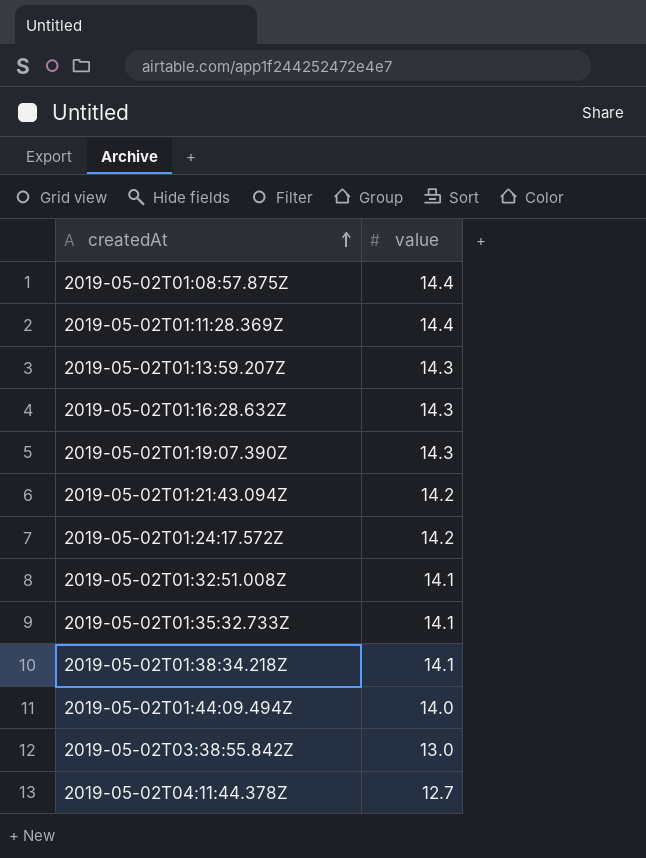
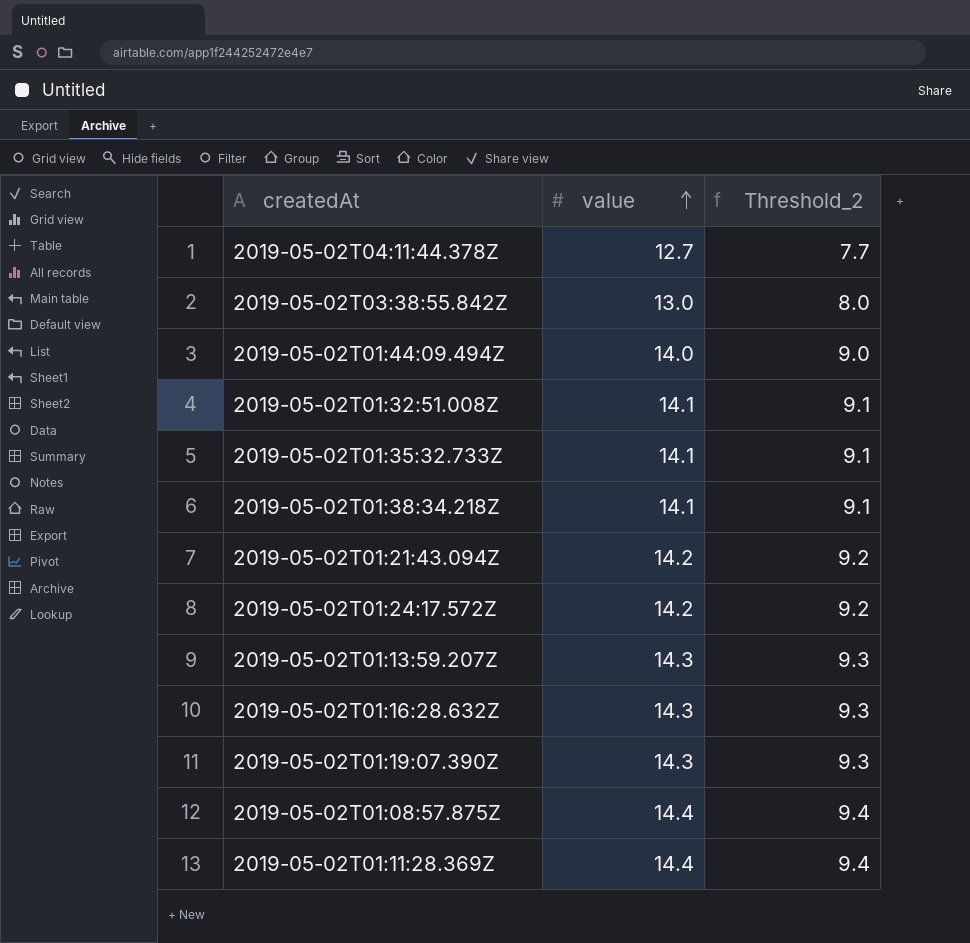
row order: createdAt ascending -> value ascending
column Threshold_2 | formula: none -> [value] - 5

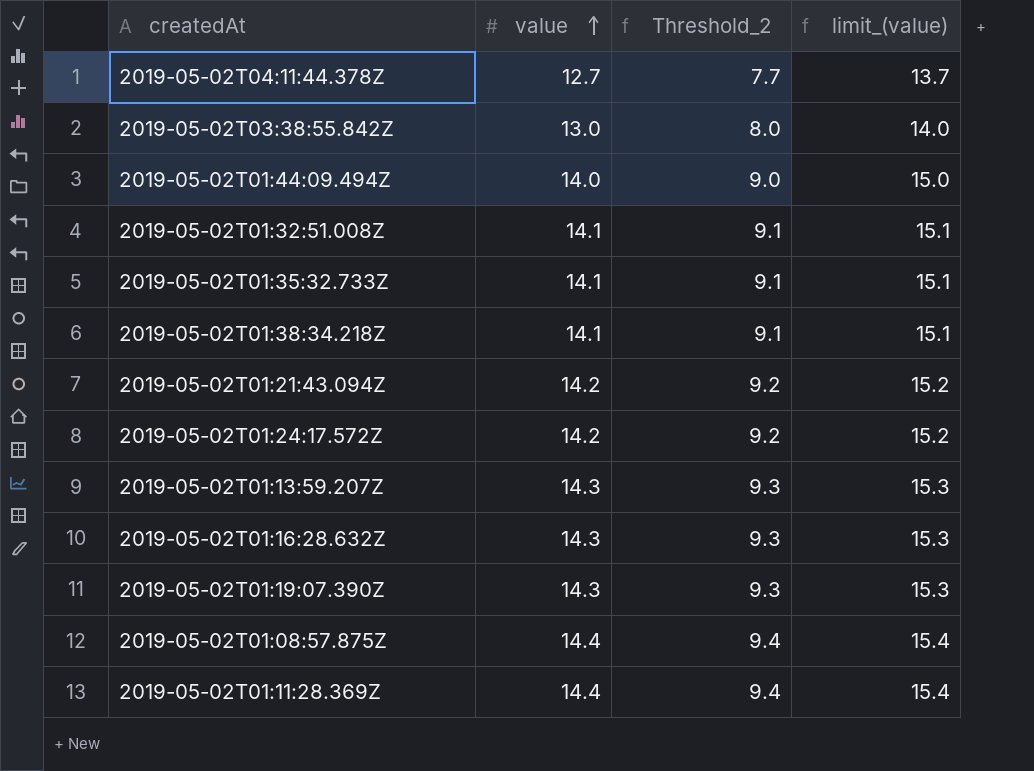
column limit_(value) | formula: none -> [value] + 1

